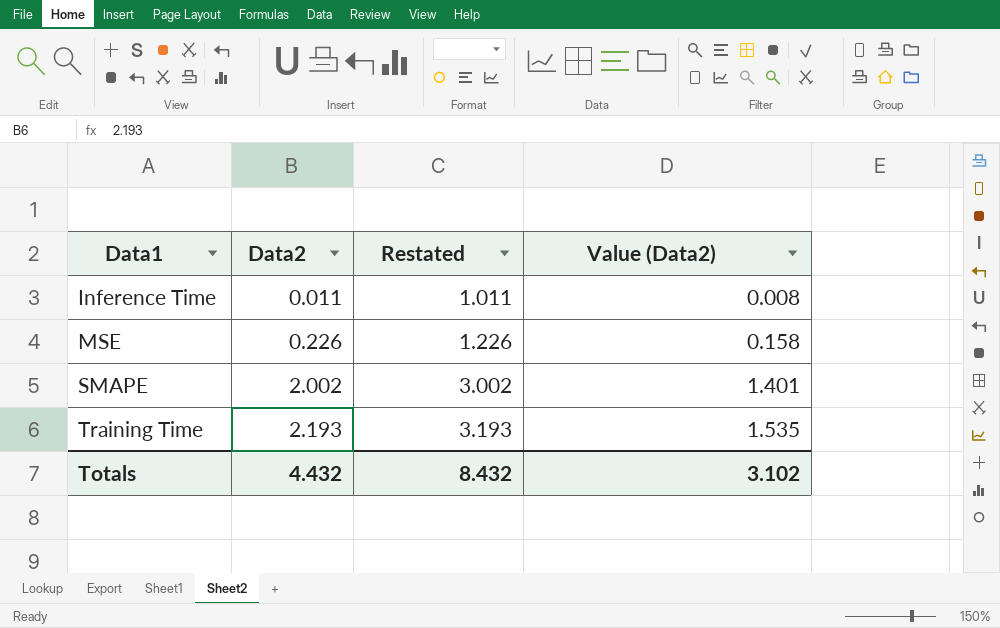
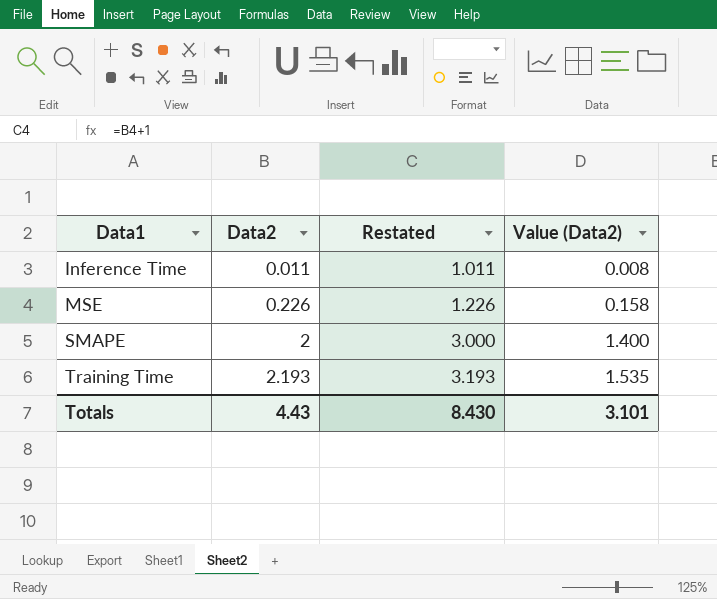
SMAPE | Data2: 2.002 -> 2
SMAPE | Restated: 3.002 -> 3.000
SMAPE | Value (Data2): 1.401 -> 1.400
Totals | Data2: 4.432 -> 4.43
Totals | Restated: 8.432 -> 8.430
Totals | Value (Data2): 3.102 -> 3.101

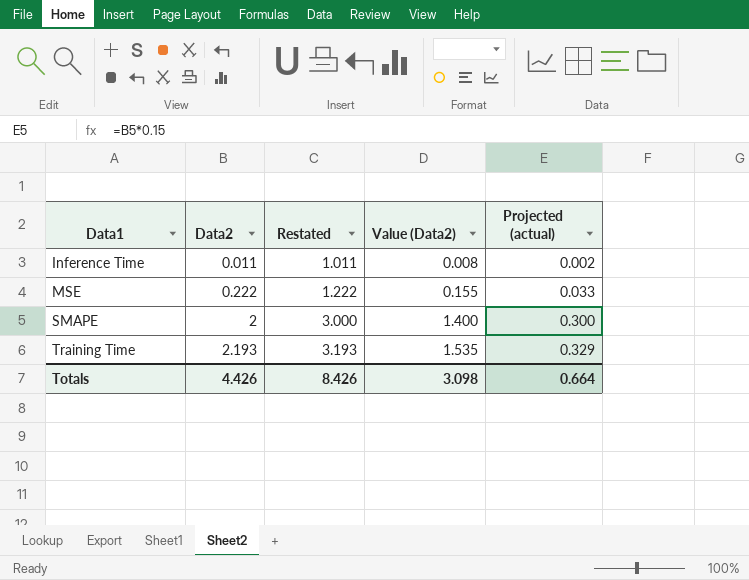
column Projected (actual) | formula: none -> [Data2] * 0.15
MSE | Data2: 0.226 -> 0.222
MSE | Restated: 1.226 -> 1.222
MSE | Value (Data2): 0.158 -> 0.155
Totals | Data2: 4.43 -> 4.426
Totals | Restated: 8.430 -> 8.426
Totals | Value (Data2): 3.101 -> 3.098

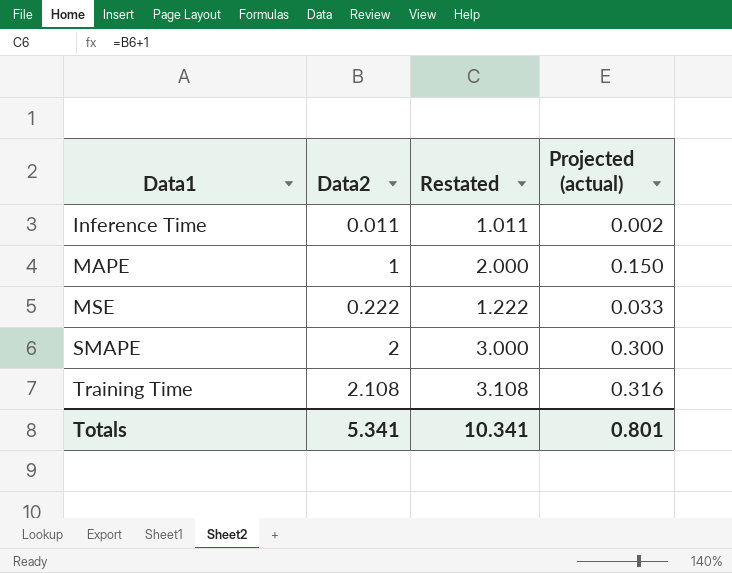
column Value (Data2) | formula: [Data2] * 0.7 -> none
row MAPE: none -> 1 | 2.000 | 0.150
Training Time | Data2: 2.193 -> 2.108
Training Time | Restated: 3.193 -> 3.108
Training Time | Projected (actual): 0.329 -> 0.316
Totals | Data2: 4.426 -> 5.341
Totals | Restated: 8.426 -> 10.341
Totals | Projected (actual): 0.664 -> 0.801

